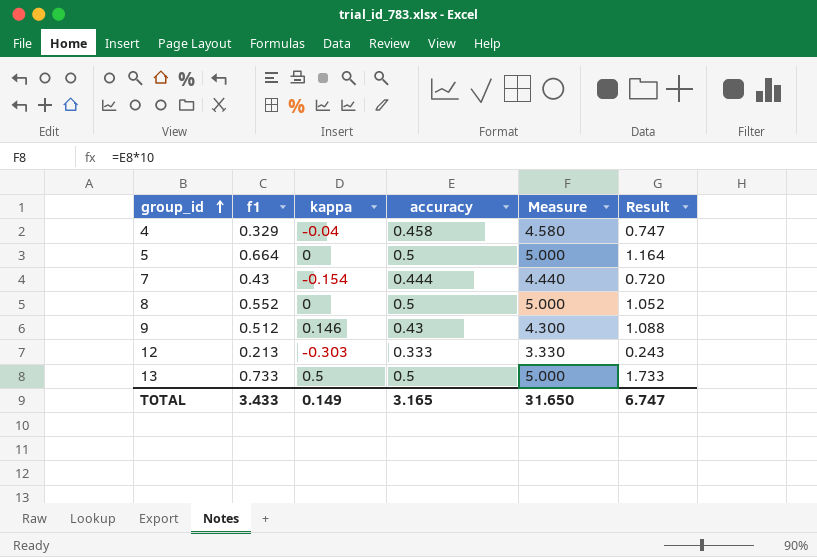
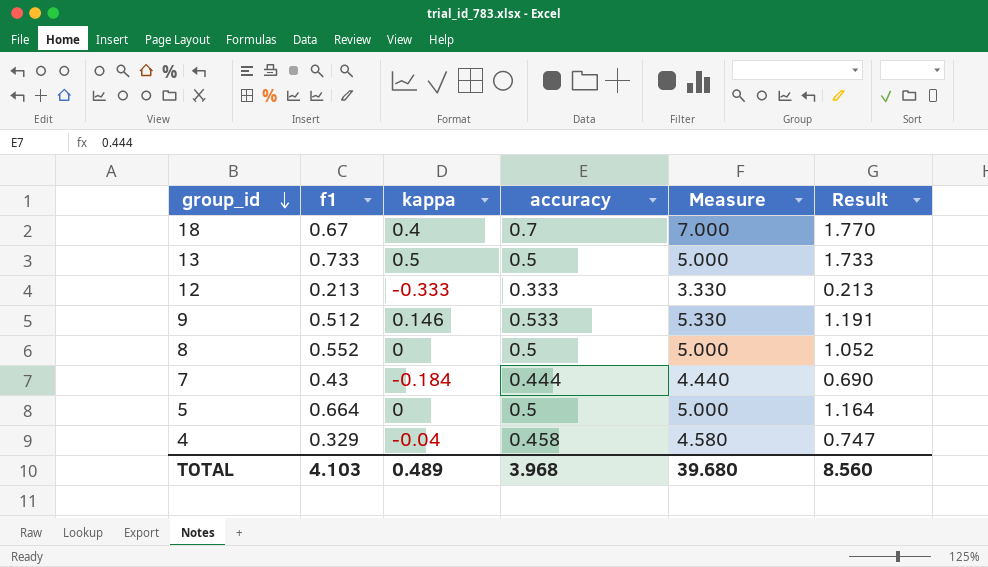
row order: group_id ascending -> group_id descending
row 18: none -> 0.67 | 0.4 | 0.7 | 7.000 | 1.770
12 | kappa: -0.303 -> -0.333
12 | Result: 0.243 -> 0.213
9 | accuracy: 0.43 -> 0.533
9 | Measure: 4.300 -> 5.330
9 | Result: 1.088 -> 1.191
7 | kappa: -0.154 -> -0.184
7 | Result: 0.720 -> 0.690
TOTAL | f1: 3.433 -> 4.103
TOTAL | kappa: 0.149 -> 0.489
TOTAL | accuracy: 3.165 -> 3.968
TOTAL | Measure: 31.650 -> 39.680
TOTAL | Result: 6.747 -> 8.560

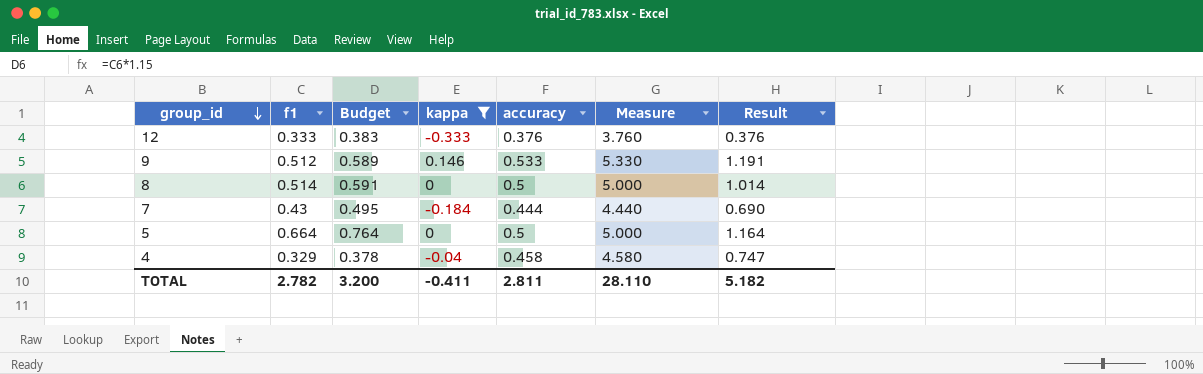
filter: none -> kappa <= 0.146
column Budget | formula: none -> [f1] * 1.15
12 | f1: 0.213 -> 0.333
12 | accuracy: 0.333 -> 0.376
12 | Measure: 3.330 -> 3.760
12 | Result: 0.213 -> 0.376
8 | f1: 0.552 -> 0.514
8 | Result: 1.052 -> 1.014
TOTAL | f1: 4.103 -> 2.782
TOTAL | kappa: 0.489 -> -0.411
TOTAL | accuracy: 3.968 -> 2.811
TOTAL | Measure: 39.680 -> 28.110
TOTAL | Result: 8.560 -> 5.182

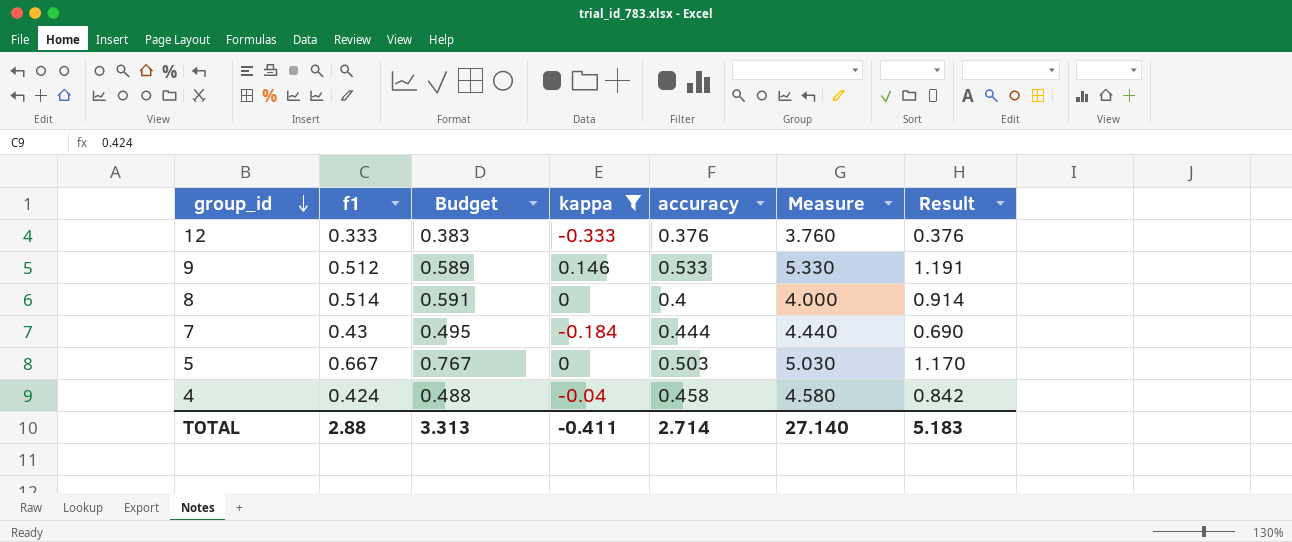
8 | accuracy: 0.5 -> 0.4
8 | Measure: 5.000 -> 4.000
8 | Result: 1.014 -> 0.914
5 | f1: 0.664 -> 0.667
5 | Budget: 0.764 -> 0.767
5 | accuracy: 0.5 -> 0.503
5 | Measure: 5.000 -> 5.030
5 | Result: 1.164 -> 1.170
4 | f1: 0.329 -> 0.424
4 | Budget: 0.378 -> 0.488
4 | Result: 0.747 -> 0.842
TOTAL | f1: 2.782 -> 2.88
TOTAL | Budget: 3.200 -> 3.313
TOTAL | accuracy: 2.811 -> 2.714
TOTAL | Measure: 28.110 -> 27.140
TOTAL | Result: 5.182 -> 5.183

